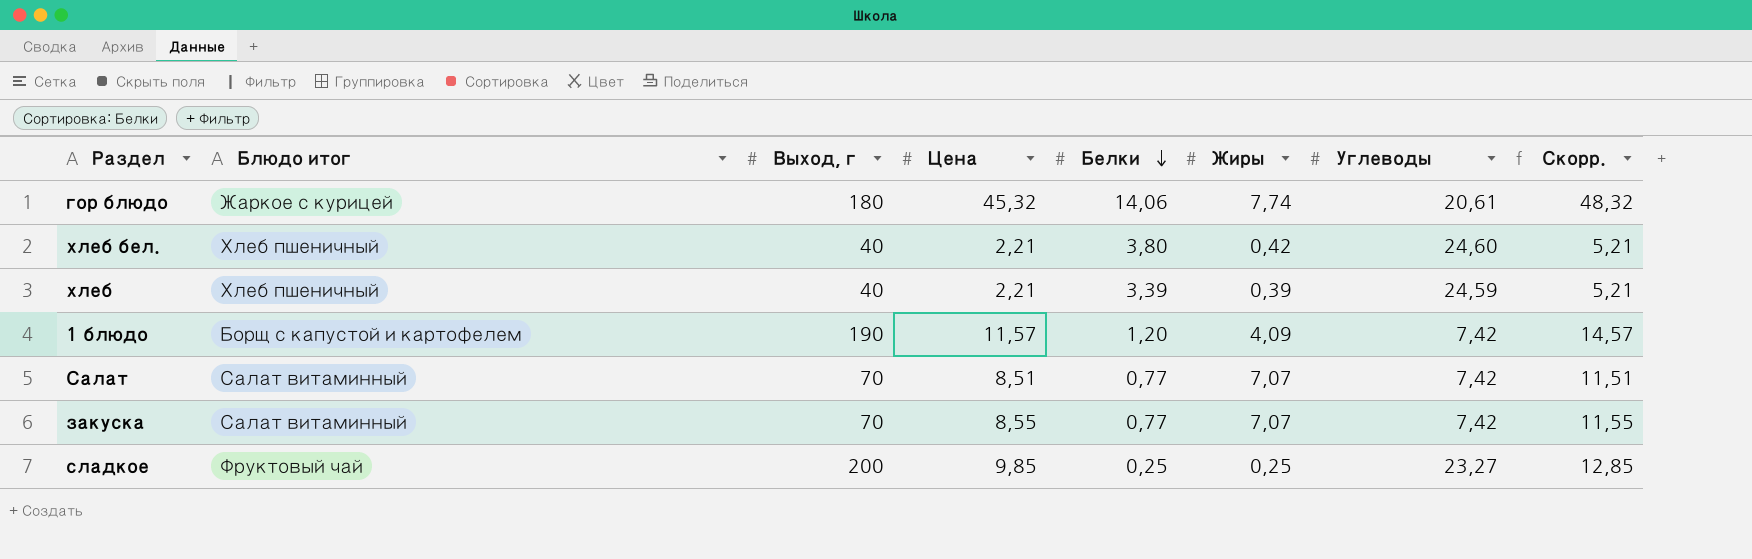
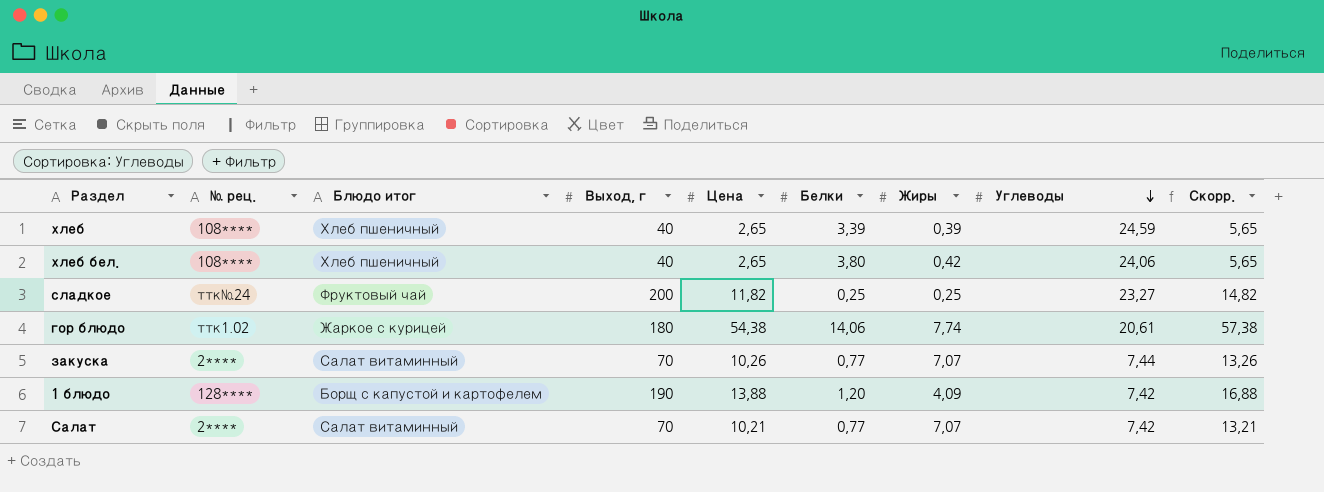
row order: Белки descending -> Углеводы descending
column № рец. | position: none -> 2
хлеб | Цена: 2,21 -> 2,65
хлеб | Скорр.: 5,21 -> 5,65
хлеб бел. | Цена: 2,21 -> 2,65
хлеб бел. | Углеводы: 24,60 -> 24,06
хлеб бел. | Скорр.: 5,21 -> 5,65
сладкое | Цена: 9,85 -> 11,82
сладкое | Скорр.: 12,85 -> 14,82
гор блюдо | Цена: 45,32 -> 54,38
гор блюдо | Скорр.: 48,32 -> 57,38
закуска | Цена: 8,55 -> 10,26
закуска | Углеводы: 7,42 -> 7,44
закуска | Скорр.: 11,55 -> 13,26
1 блюдо | Цена: 11,57 -> 13,88
1 блюдо | Скорр.: 14,57 -> 16,88
Салат | Цена: 8,51 -> 10,21
Салат | Скорр.: 11,51 -> 13,21

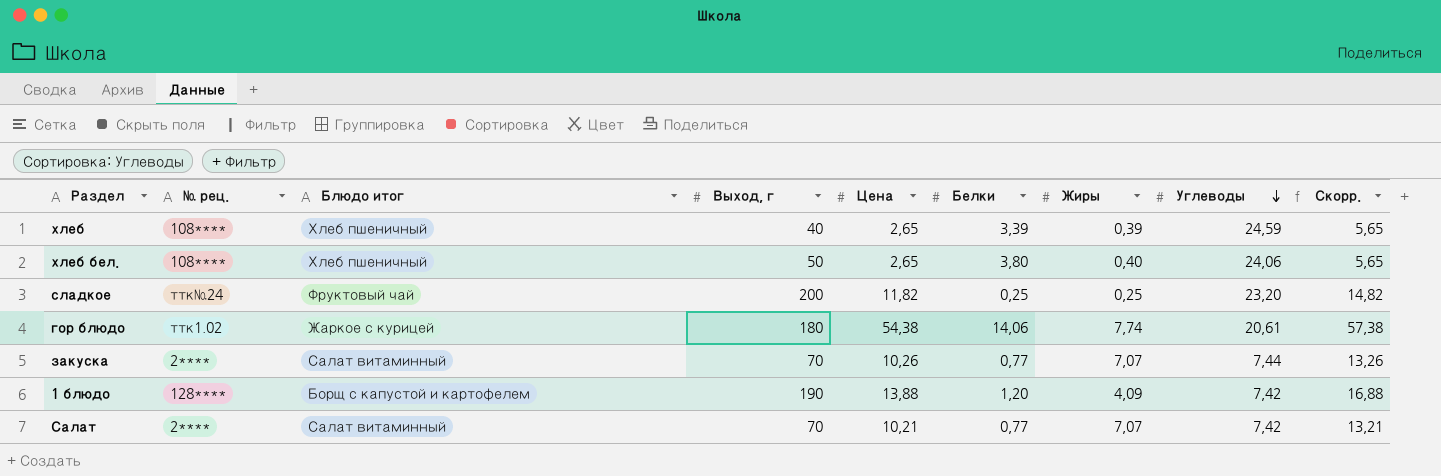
хлеб бел. | Выход, г: 40 -> 50
хлеб бел. | Жиры: 0,42 -> 0,40
сладкое | Углеводы: 23,27 -> 23,20

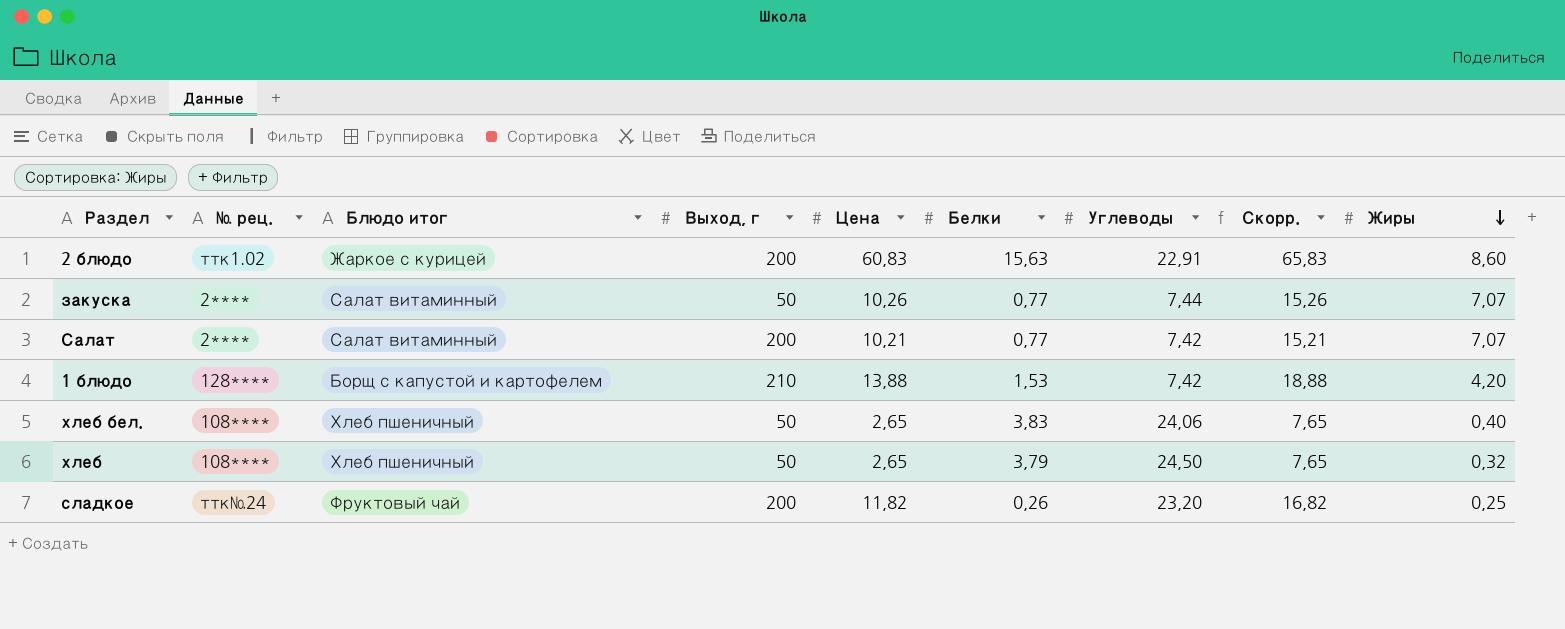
row order: Углеводы descending -> Жиры descending
column Скорр. | formula: [Цена] + 3 -> [Цена] + 5
column Жиры | position: 7 -> 9
row гор блюдо: ттк1.02 | Жаркое с курицей | 180 | 54,38 | 14,06 | 7,74 | 20,61 | 57,38 -> none
row 2 блюдо: none -> ттк1.02 | Жаркое с курицей | 200 | 60,83 | 15,63 | 22,91 | 65,83 | 8,60
закуска | Выход, г: 70 -> 50
Салат | Выход, г: 70 -> 200
1 блюдо | Выход, г: 190 -> 210
1 блюдо | Белки: 1,20 -> 1,53
1 блюдо | Жиры: 4,09 -> 4,20
хлеб бел. | Белки: 3,80 -> 3,83
хлеб | Выход, г: 40 -> 50
хлеб | Белки: 3,39 -> 3,79
хлеб | Углеводы: 24,59 -> 24,50
хлеб | Жиры: 0,39 -> 0,32
сладкое | Белки: 0,25 -> 0,26

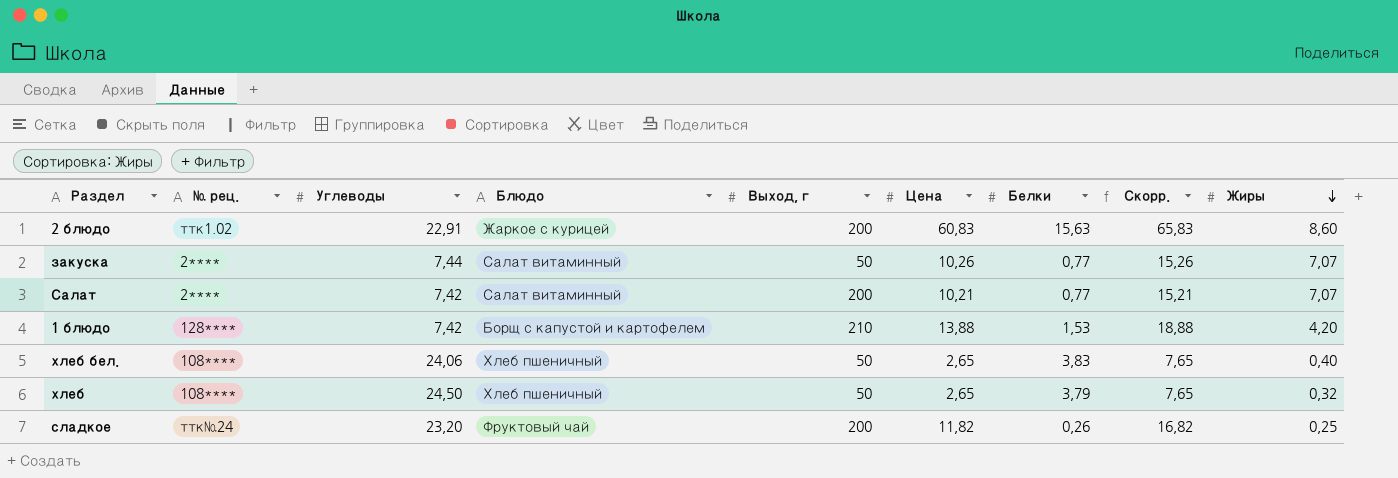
column Углеводы | position: 7 -> 3
column name: Блюдо итог -> Блюдо

